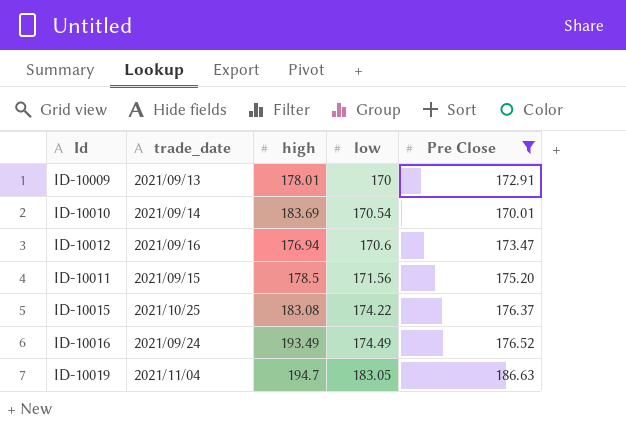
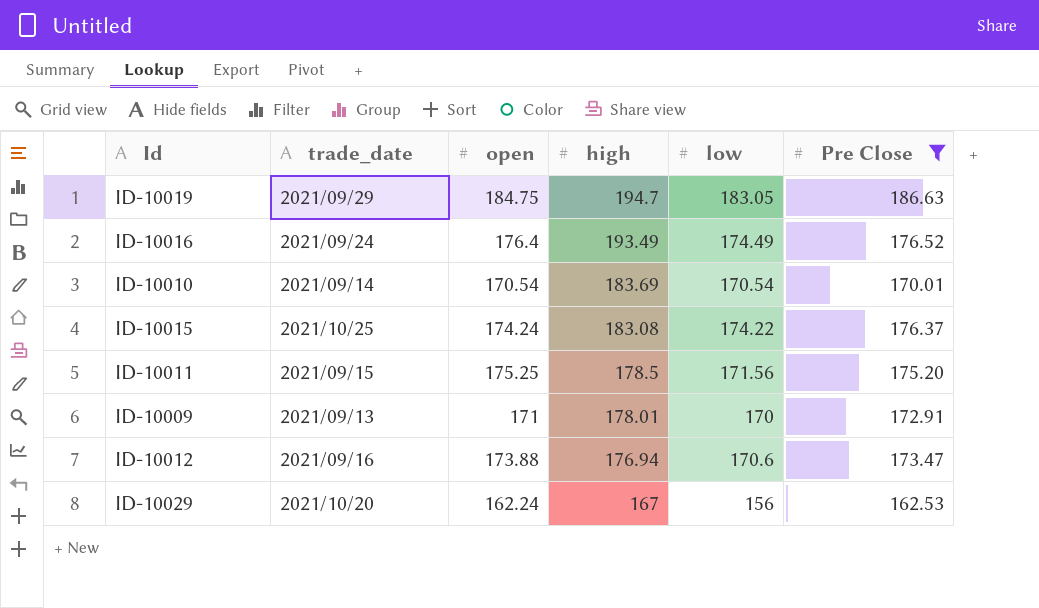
row order: low ascending -> high descending
column open | position: none -> 3
ID-10019 | trade_date: 2021/11/04 -> 2021/09/29
row ID-10029: none -> 2021/10/20 | 162.24 | 167 | 156 | 162.53

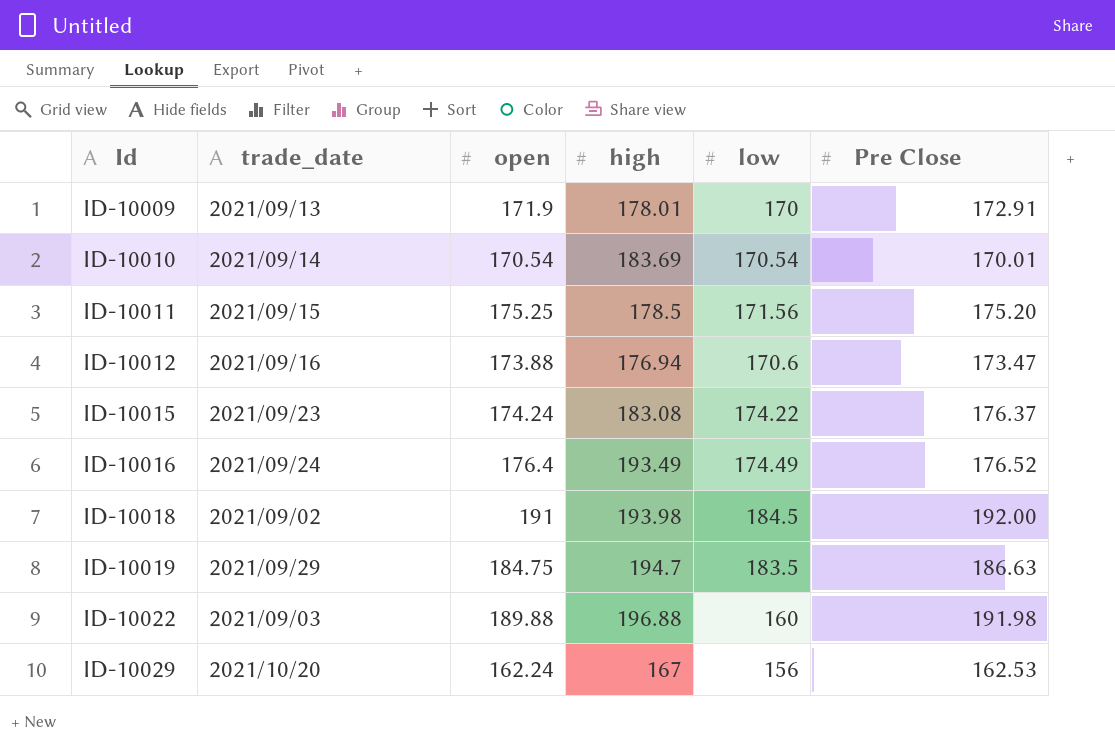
filter: Pre Close <= 186.63 -> none
row order: high descending -> Id ascending
ID-10009 | open: 171 -> 171.9
ID-10015 | trade_date: 2021/10/25 -> 2021/09/23
ID-10019 | low: 183.05 -> 183.5

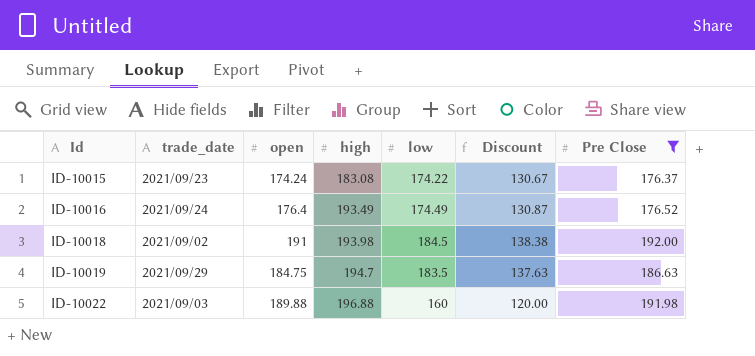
filter: none -> Pre Close >= 176.37
column Discount | formula: none -> [low] * 0.75

